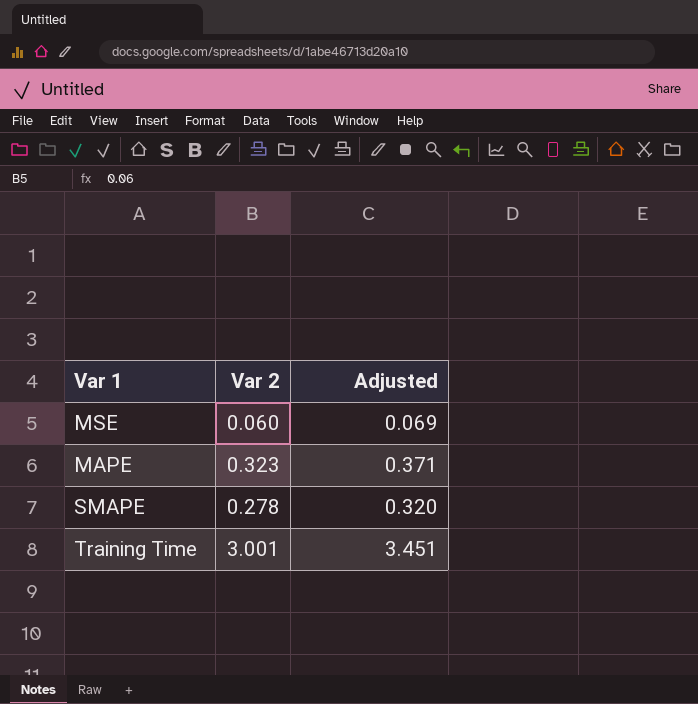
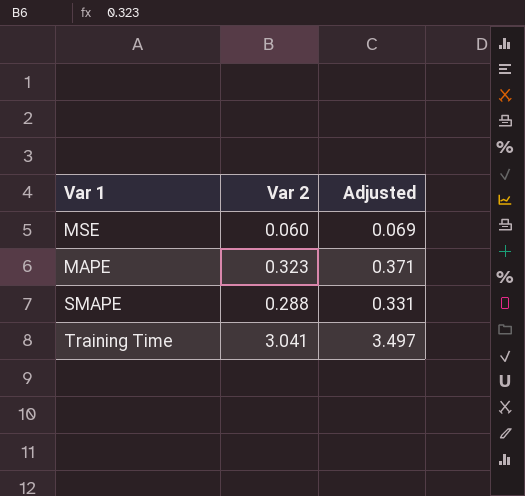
SMAPE | Var 2: 0.278 -> 0.288
SMAPE | Adjusted: 0.320 -> 0.331
Training Time | Var 2: 3.001 -> 3.041
Training Time | Adjusted: 3.451 -> 3.497

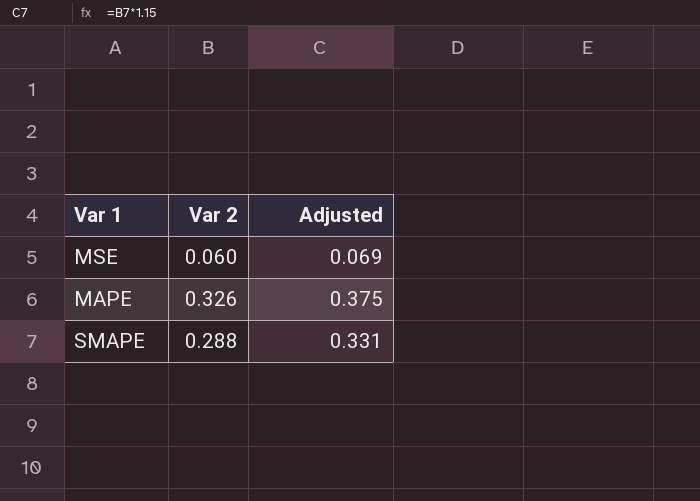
row Training Time: 3.041 | 3.497 -> none
MAPE | Var 2: 0.323 -> 0.326
MAPE | Adjusted: 0.371 -> 0.375

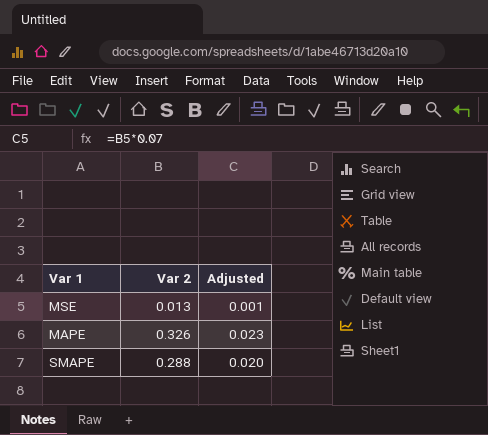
column Adjusted | formula: [Var 2] * 1.15 -> [Var 2] * 0.07
MSE | Var 2: 0.060 -> 0.013

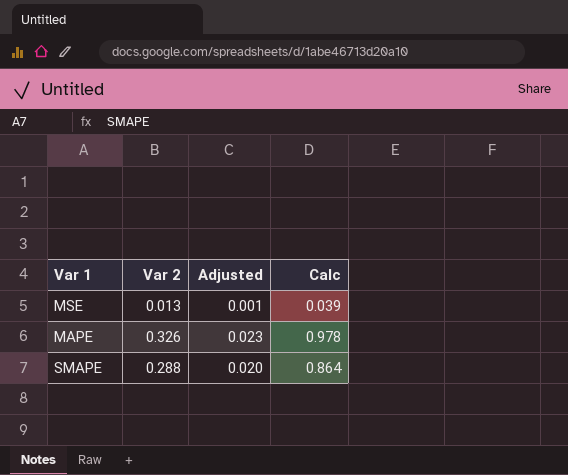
column Calc | formula: none -> [Var 2] * 3

